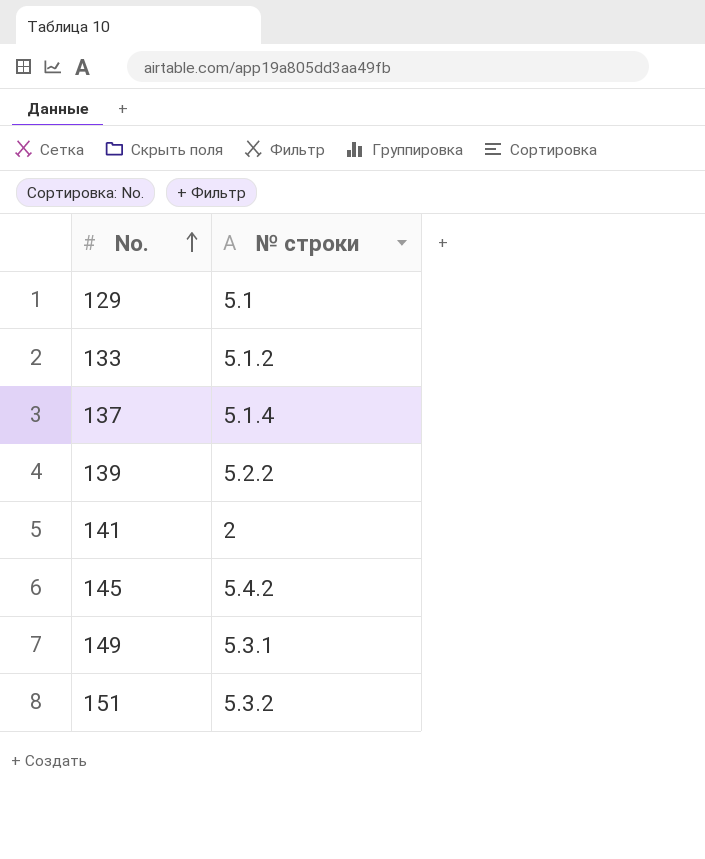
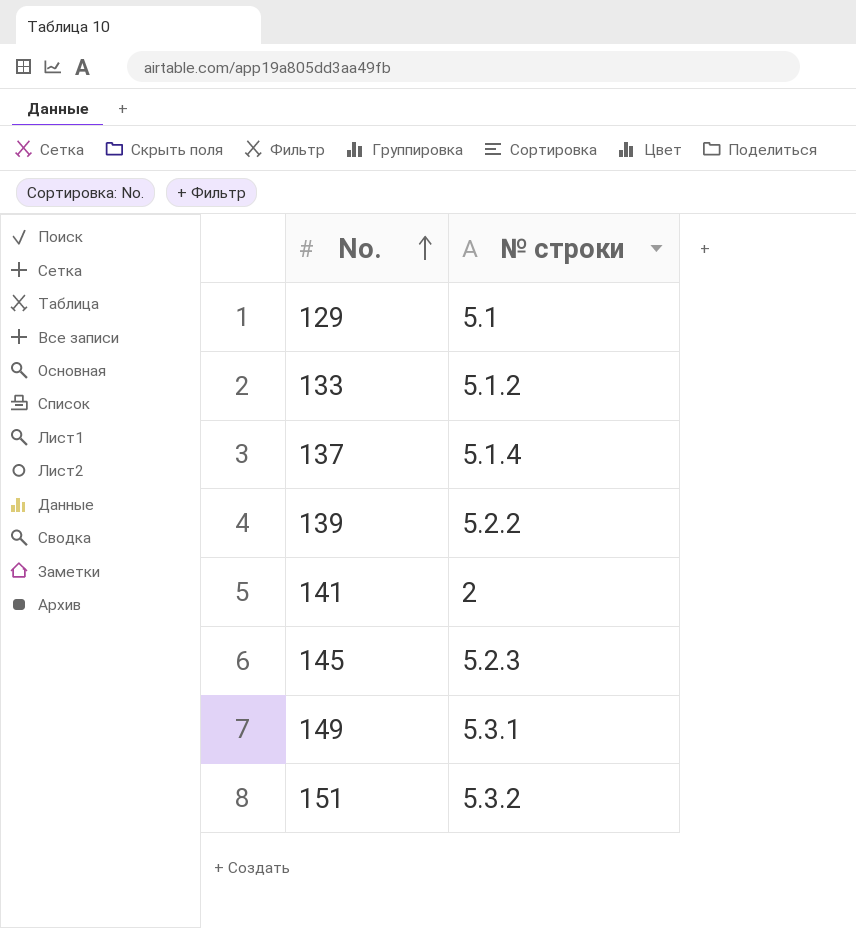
145 | № строки: 5.4.2 -> 5.2.3

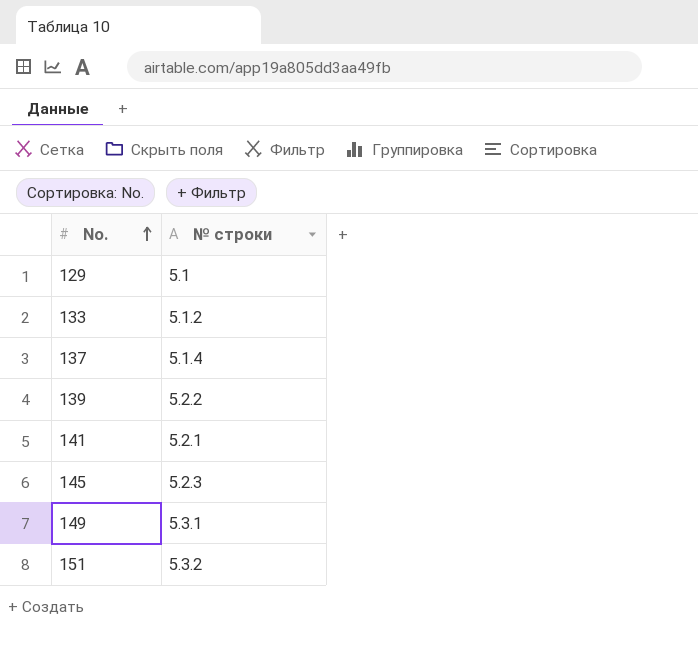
141 | № строки: 2 -> 5.2.1

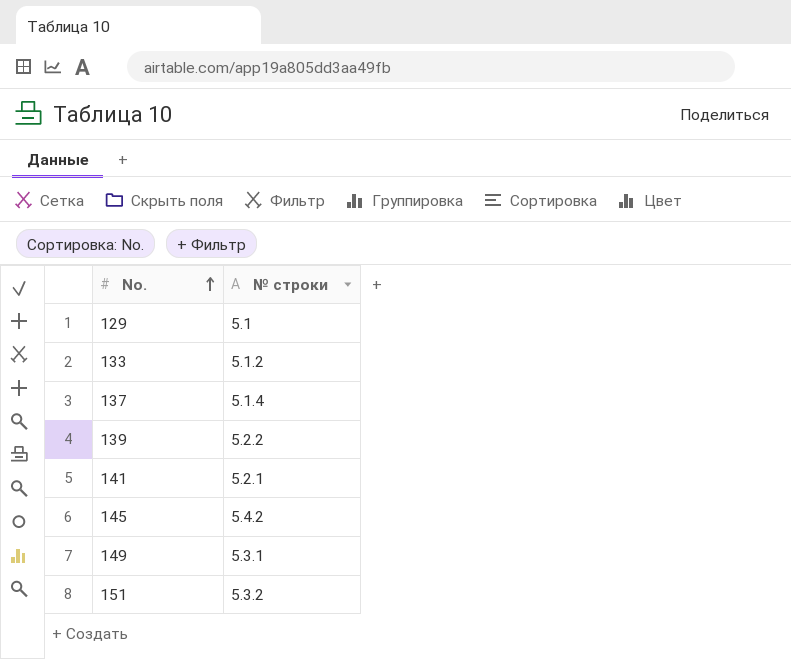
145 | № строки: 5.2.3 -> 5.4.2

